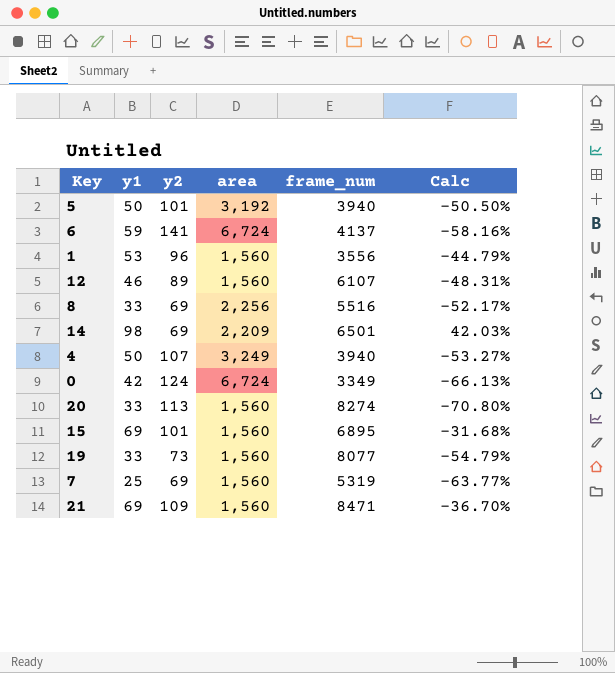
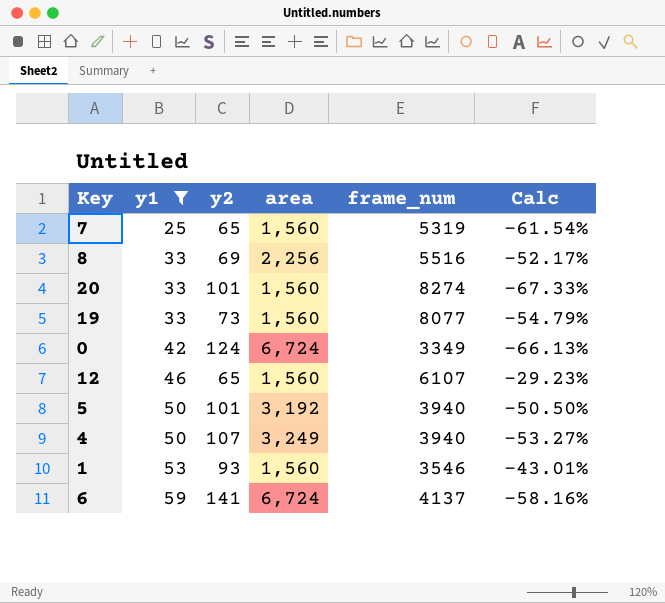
filter: none -> y1 <= 59
row order: none -> y1 ascending
7 | y2: 69 -> 65
7 | Calc: -63.77% -> -61.54%
20 | y2: 113 -> 101
20 | Calc: -70.80% -> -67.33%
12 | y2: 89 -> 65
12 | Calc: -48.31% -> -29.23%
1 | y2: 96 -> 93
1 | frame_num: 3556 -> 3546
1 | Calc: -44.79% -> -43.01%

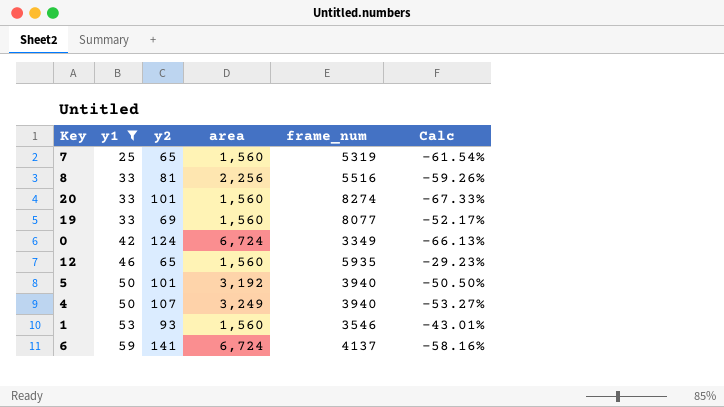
8 | y2: 69 -> 81
8 | Calc: -52.17% -> -59.26%
19 | y2: 73 -> 69
19 | Calc: -54.79% -> -52.17%
12 | frame_num: 6107 -> 5935

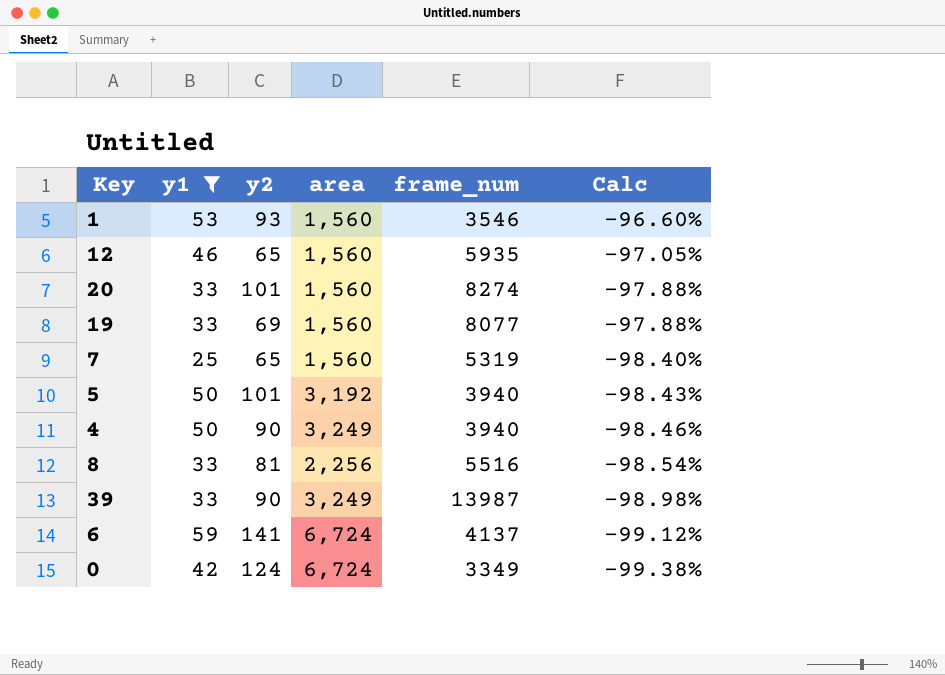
row order: y1 ascending -> Calc descending
column Calc | formula: ([y1] - [y2]) / [y2] -> ([y1] - [area]) / [area]
4 | y2: 107 -> 90
row 39: none -> 33 | 90 | 3,249 | 13987 | -98.98%

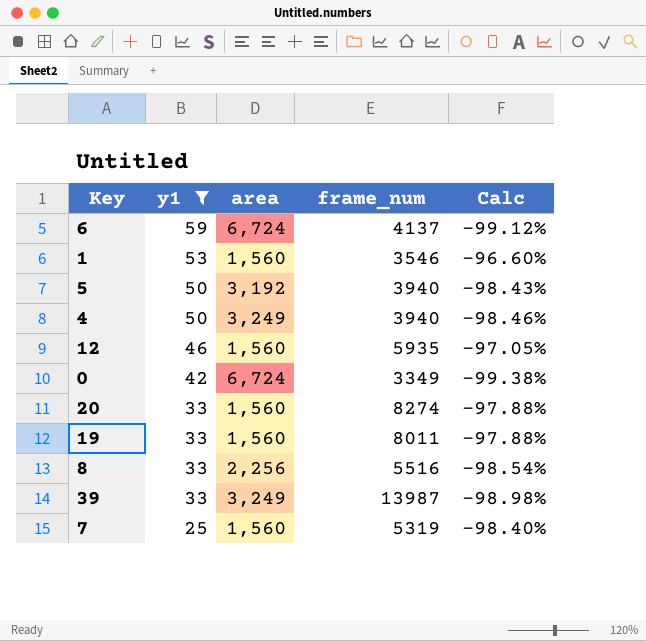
row order: Calc descending -> y1 descending
column y2 | position: 3 -> none
19 | frame_num: 8077 -> 8011

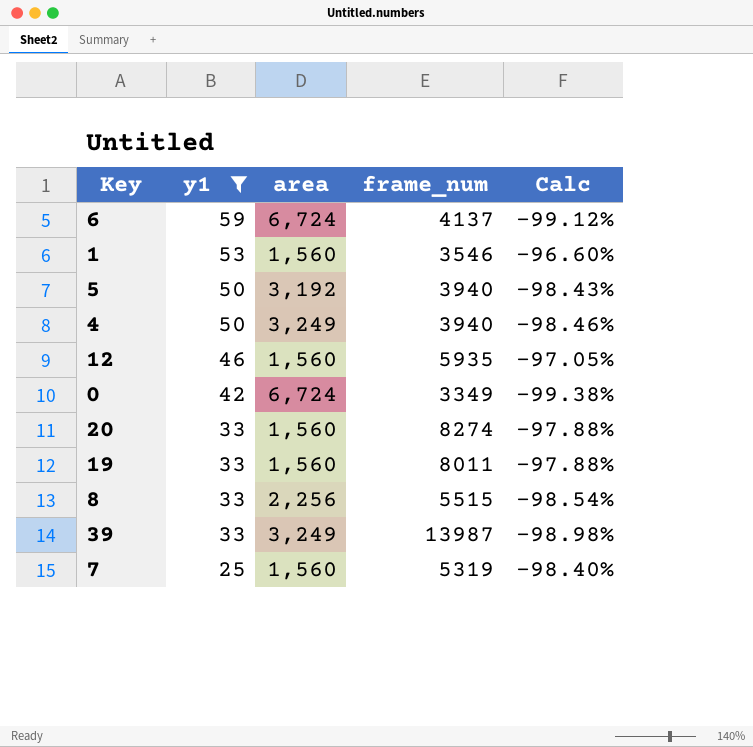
8 | frame_num: 5516 -> 5515

